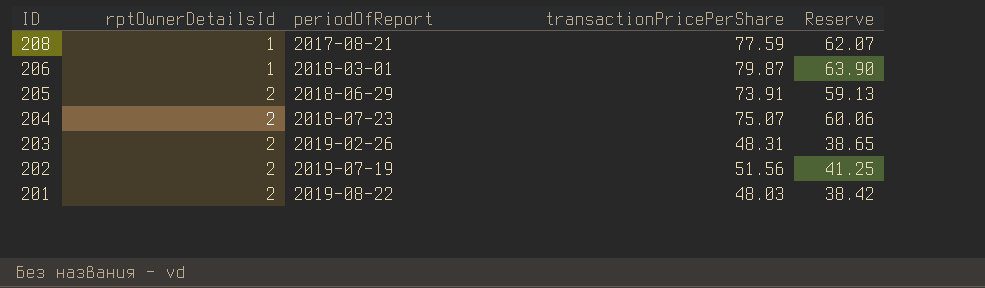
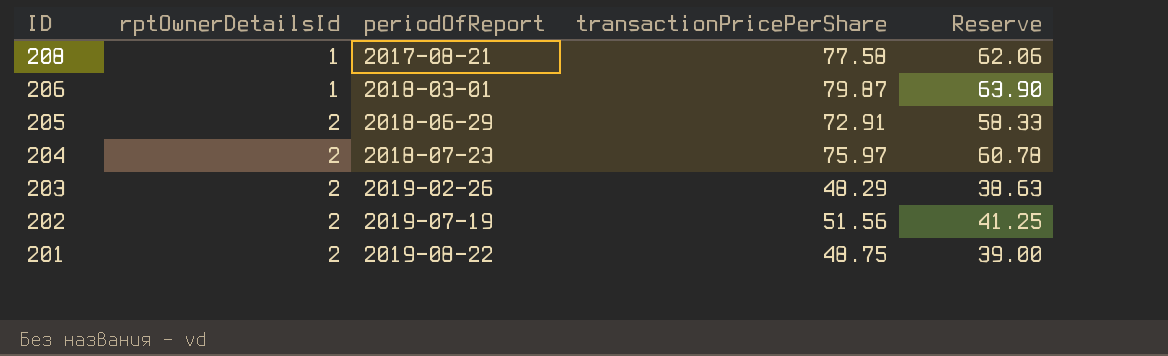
208 | transactionPricePerShare: 77.59 -> 77.58
208 | Reserve: 62.07 -> 62.06
205 | transactionPricePerShare: 73.91 -> 72.91
205 | Reserve: 59.13 -> 58.33
204 | transactionPricePerShare: 75.07 -> 75.97
204 | Reserve: 60.06 -> 60.78
203 | transactionPricePerShare: 48.31 -> 48.29
203 | Reserve: 38.65 -> 38.63
201 | transactionPricePerShare: 48.03 -> 48.75
201 | Reserve: 38.42 -> 39.00

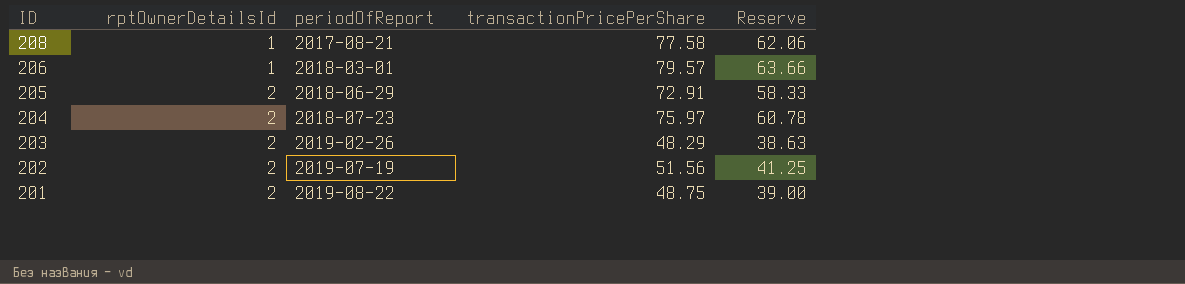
206 | transactionPricePerShare: 79.87 -> 79.57
206 | Reserve: 63.90 -> 63.66

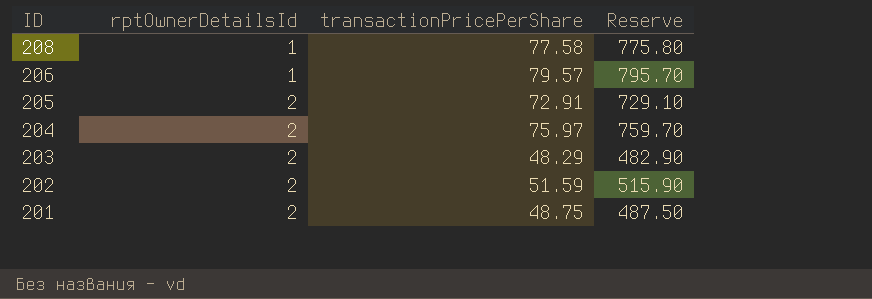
column periodOfReport | position: 3 -> none
column Reserve | formula: [transactionPricePerShare] * 0.8 -> [transactionPricePerShare] * 10
202 | transactionPricePerShare: 51.56 -> 51.59

